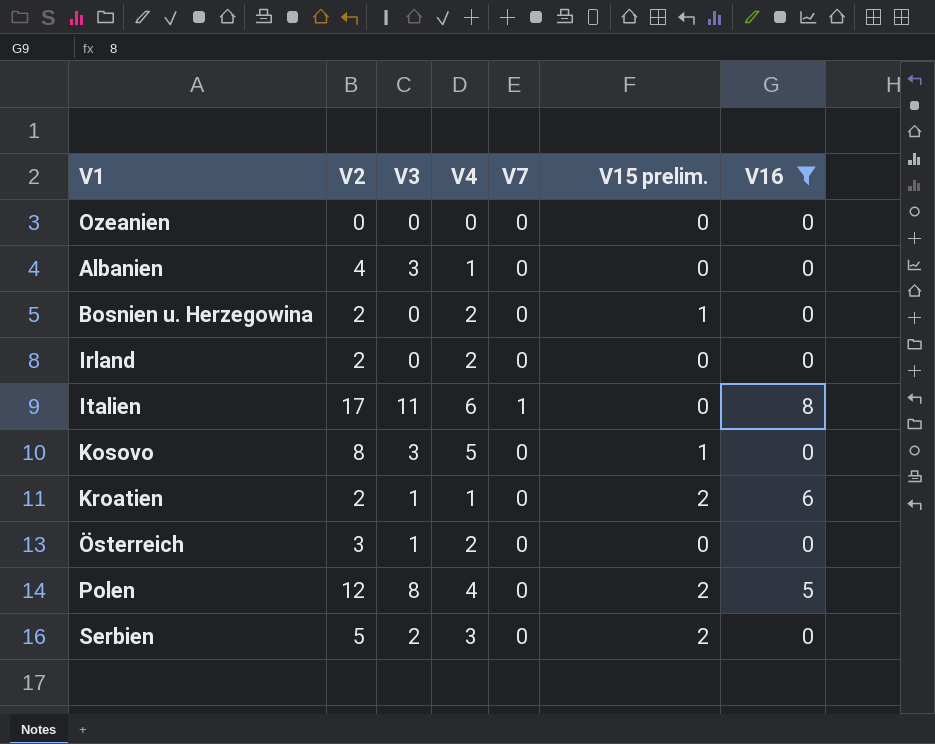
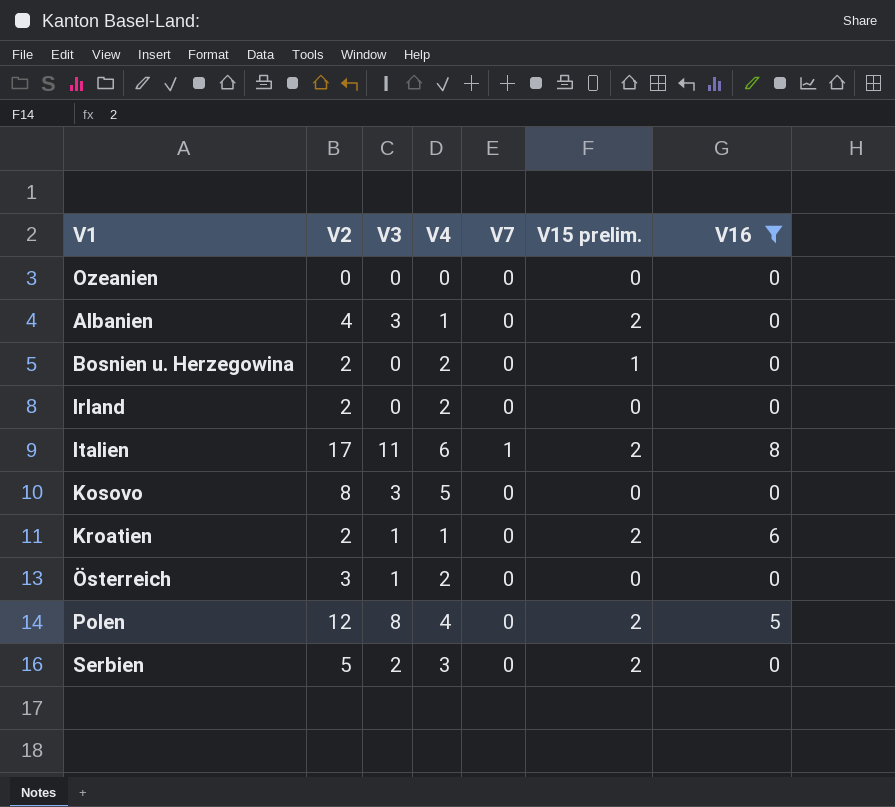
Albanien | V15 prelim.: 0 -> 2
Italien | V15 prelim.: 0 -> 2
Kosovo | V15 prelim.: 1 -> 0

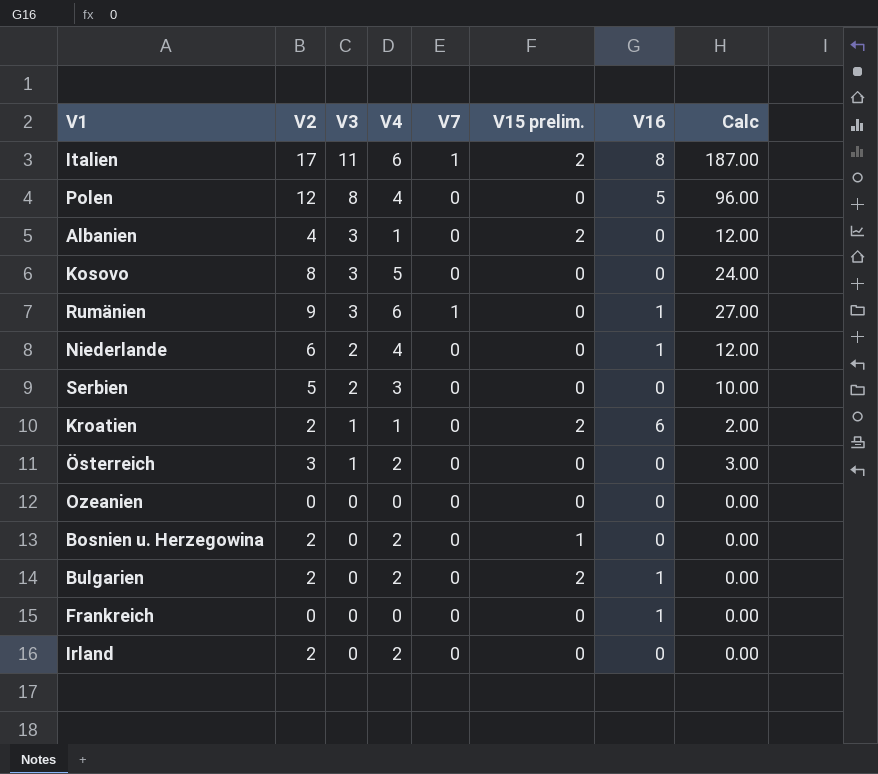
filter: V16 != 1 -> none
row order: none -> V3 descending
column Calc | formula: none -> [V2] * [V3]
Polen | V15 prelim.: 2 -> 0
Serbien | V15 prelim.: 2 -> 0

